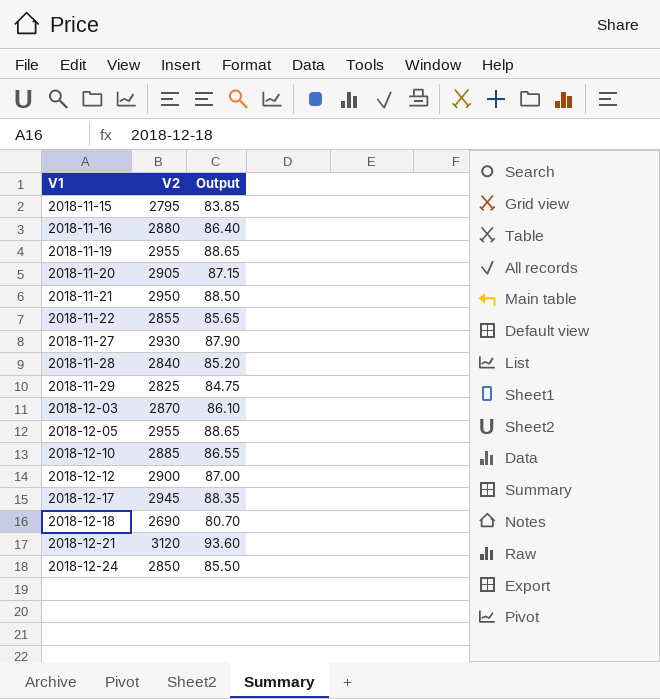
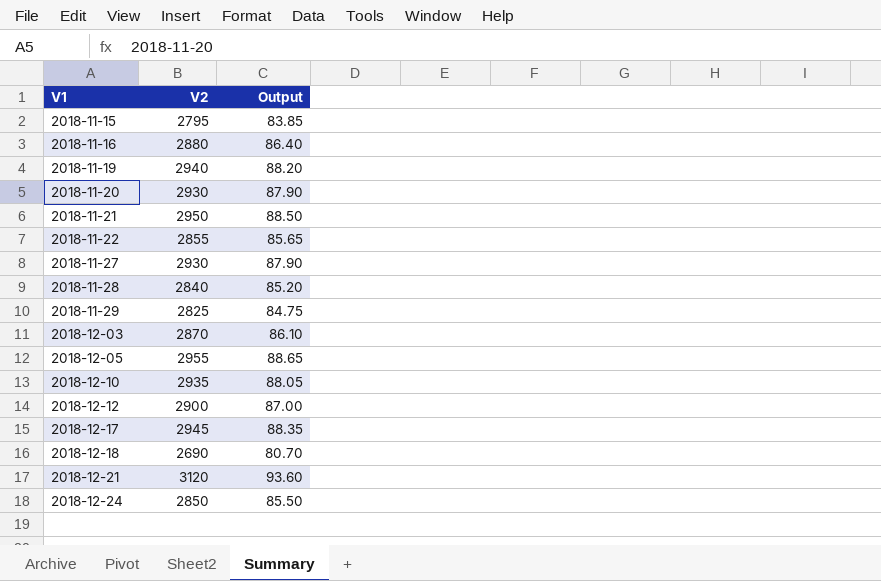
2018-11-19 | V2: 2955 -> 2940
2018-11-19 | Output: 88.65 -> 88.20
2018-11-20 | V2: 2905 -> 2930
2018-11-20 | Output: 87.15 -> 87.90
2018-12-10 | V2: 2885 -> 2935
2018-12-10 | Output: 86.55 -> 88.05

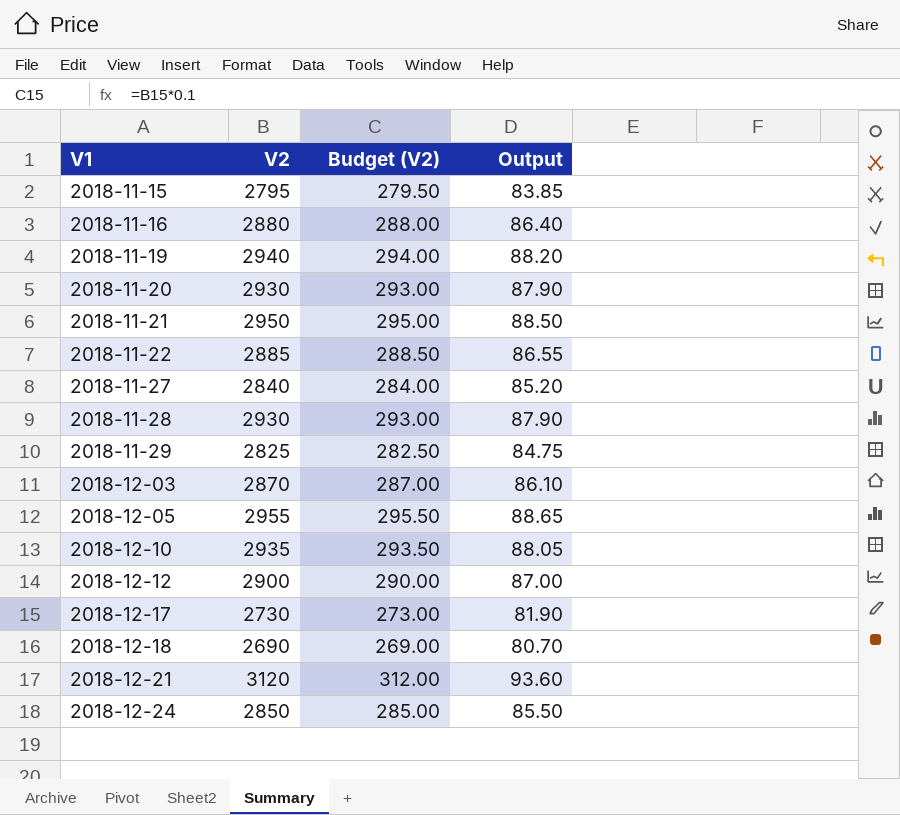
column Budget (V2) | formula: none -> [V2] * 0.1
2018-11-22 | V2: 2855 -> 2885
2018-11-22 | Output: 85.65 -> 86.55
2018-11-27 | V2: 2930 -> 2840
2018-11-27 | Output: 87.90 -> 85.20
2018-11-28 | V2: 2840 -> 2930
2018-11-28 | Output: 85.20 -> 87.90
2018-12-17 | V2: 2945 -> 2730
2018-12-17 | Output: 88.35 -> 81.90

